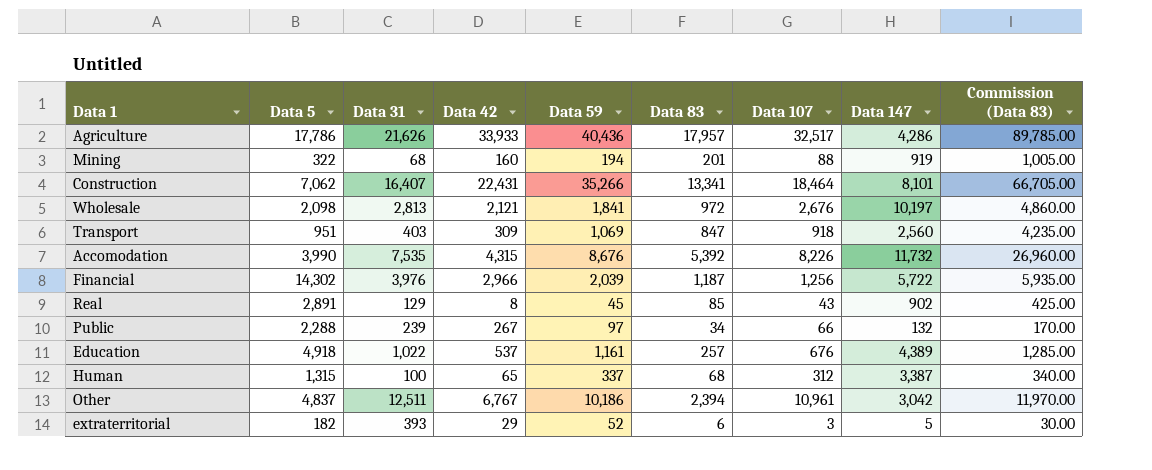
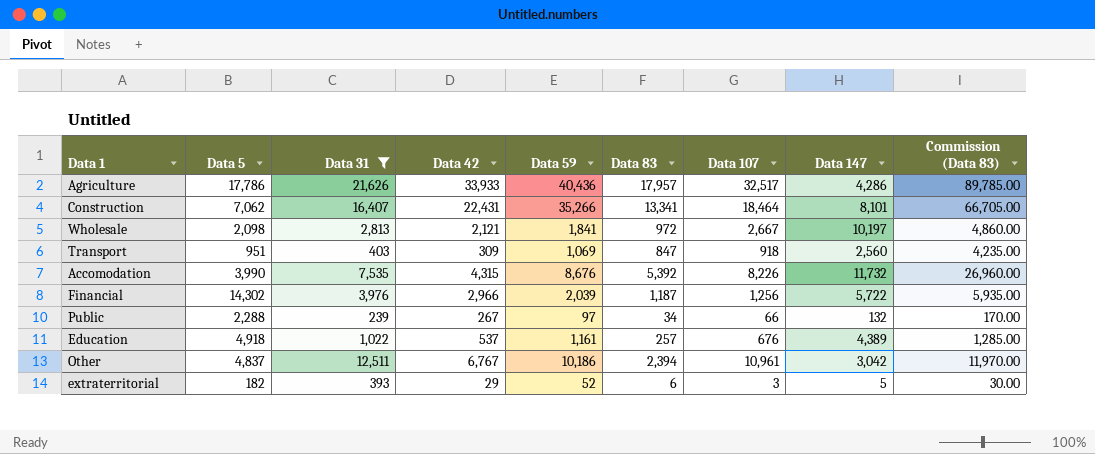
filter: none -> Data 31 >= 239
Wholesale | Data 107: 2,676 -> 2,667

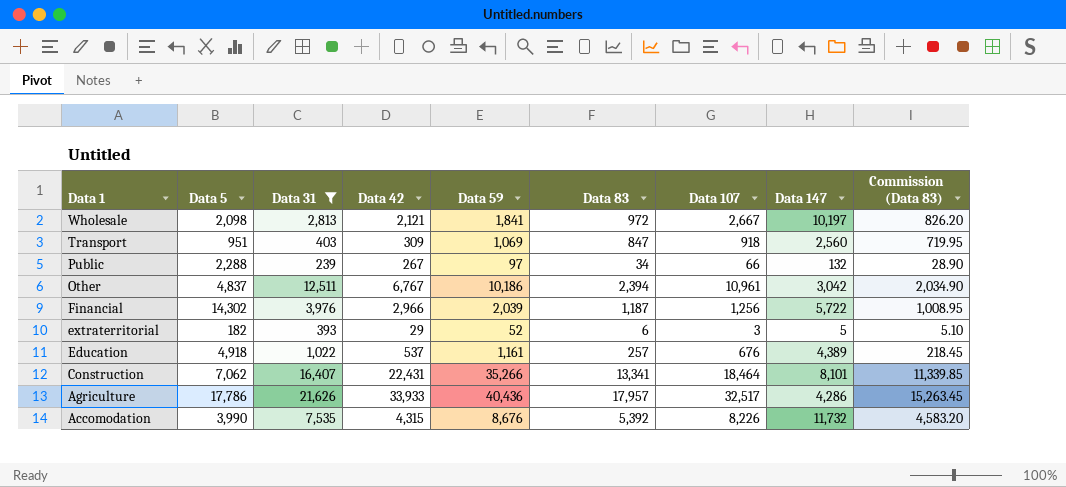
row order: none -> Data 1 descending
column Commission (Data 83) | formula: [Data 83] * 5 -> [Data 83] * 0.85

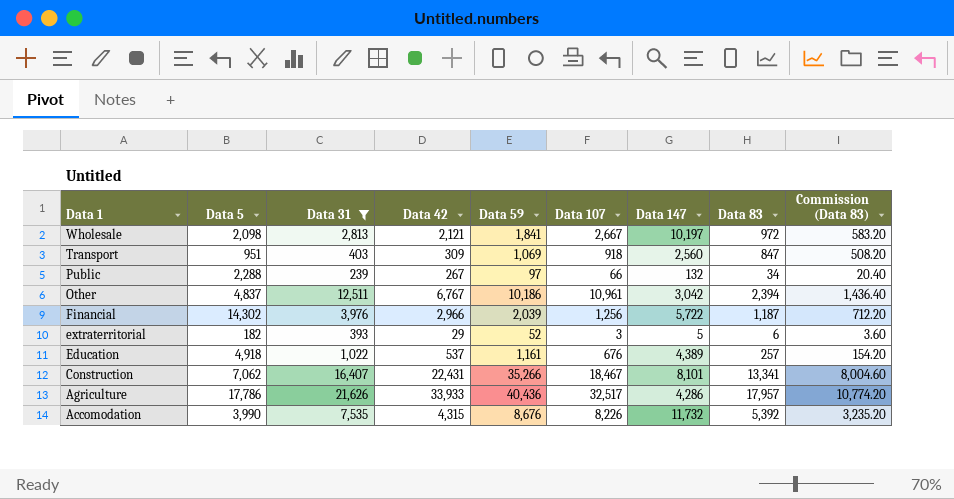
column Data 83 | position: 6 -> 8
column Commission (Data 83) | formula: [Data 83] * 0.85 -> [Data 83] * 0.6
Construction | Data 107: 18,464 -> 18,467

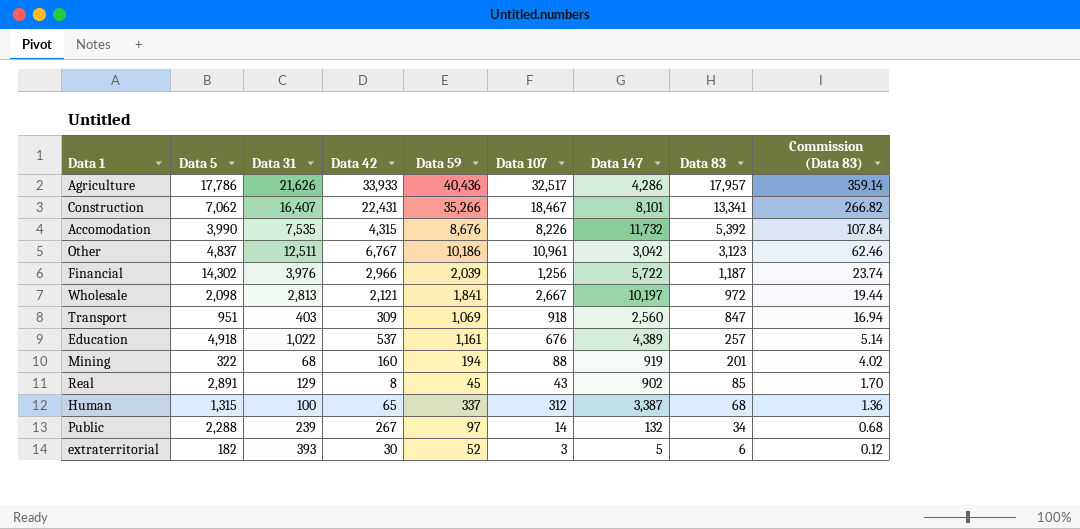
filter: Data 31 >= 239 -> none
row order: Data 1 descending -> Data 83 descending
column Commission (Data 83) | formula: [Data 83] * 0.6 -> [Data 83] * 0.02
Other | Data 83: 2,394 -> 3,123
Public | Data 107: 66 -> 14
extraterritorial | Data 42: 29 -> 30

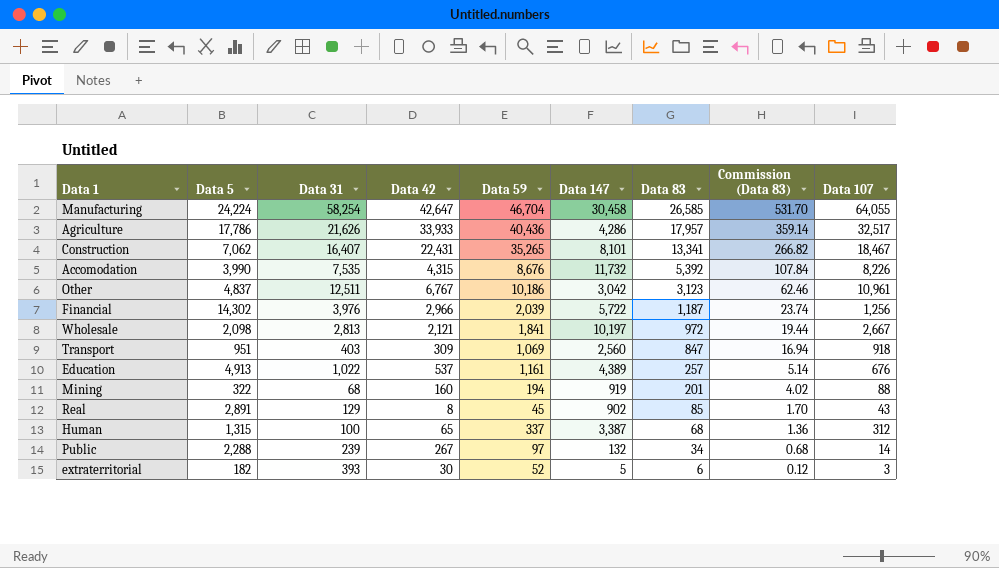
column Data 107 | position: 6 -> 9
row Manufacturing: none -> 24,224 | 58,254 | 42,647 | 46,704 | 30,458 | 26,585 | 531.70 | 64,055
Construction | Data 59: 35,266 -> 35,265
Education | Data 5: 4,918 -> 4,913

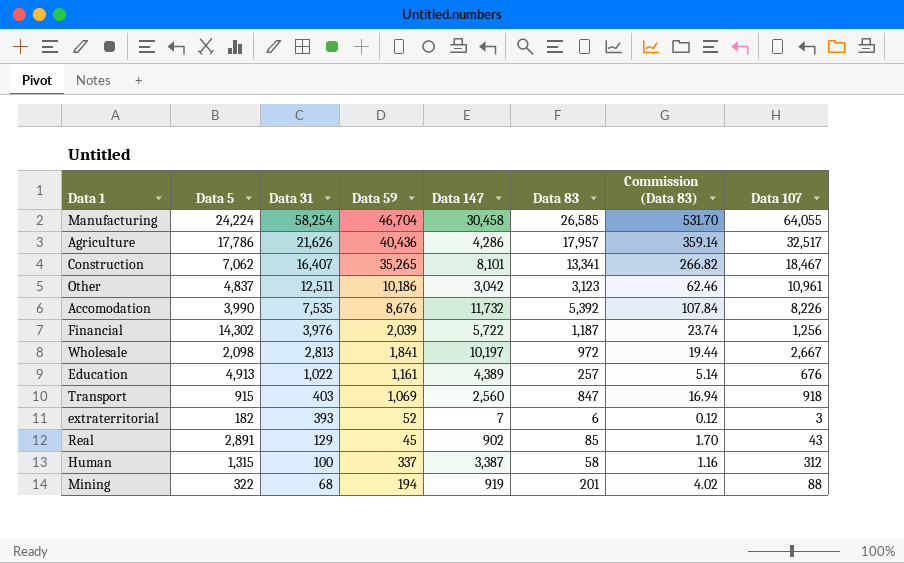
row order: Data 83 descending -> Data 31 descending
column Data 42 | position: 4 -> none
row Public: 2,288 | 239 | 267 | 97 | 132 | 34 | 0.68 | 14 -> none
Transport | Data 5: 951 -> 915
extraterritorial | Data 147: 5 -> 7
Human | Data 83: 68 -> 58
Human | Commission (Data 83): 1.36 -> 1.16

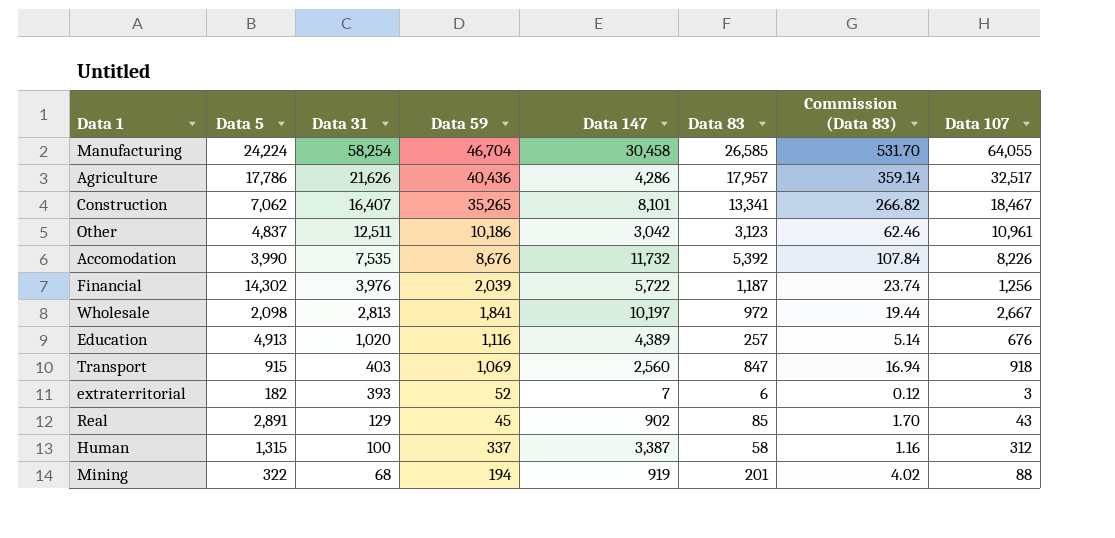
Education | Data 31: 1,022 -> 1,020
Education | Data 59: 1,161 -> 1,116

